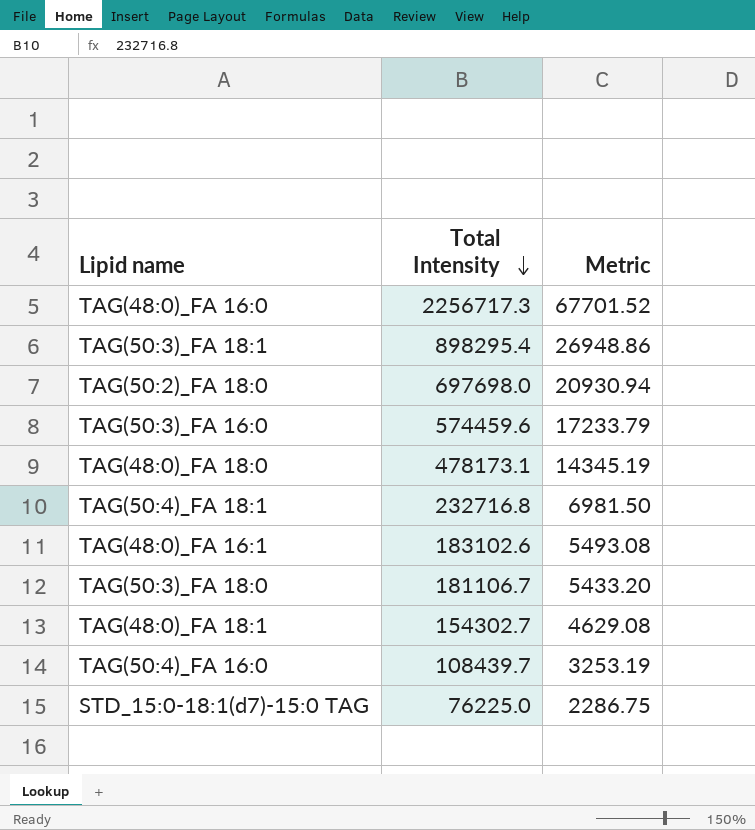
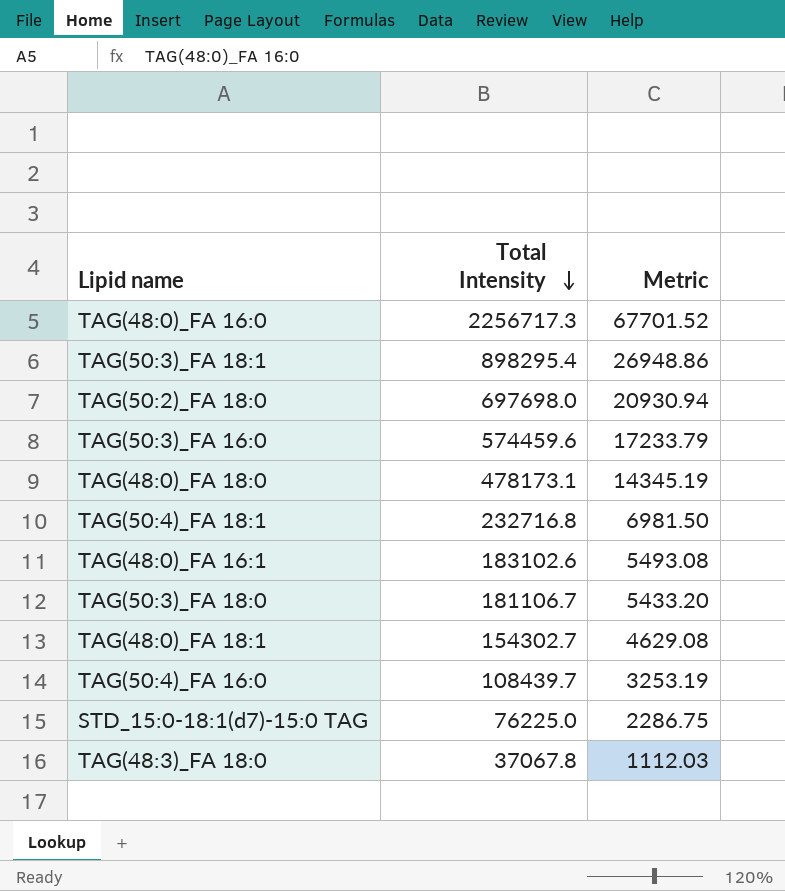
row TAG(48:3)_FA 18:0: none -> 37067.8 | 1112.03

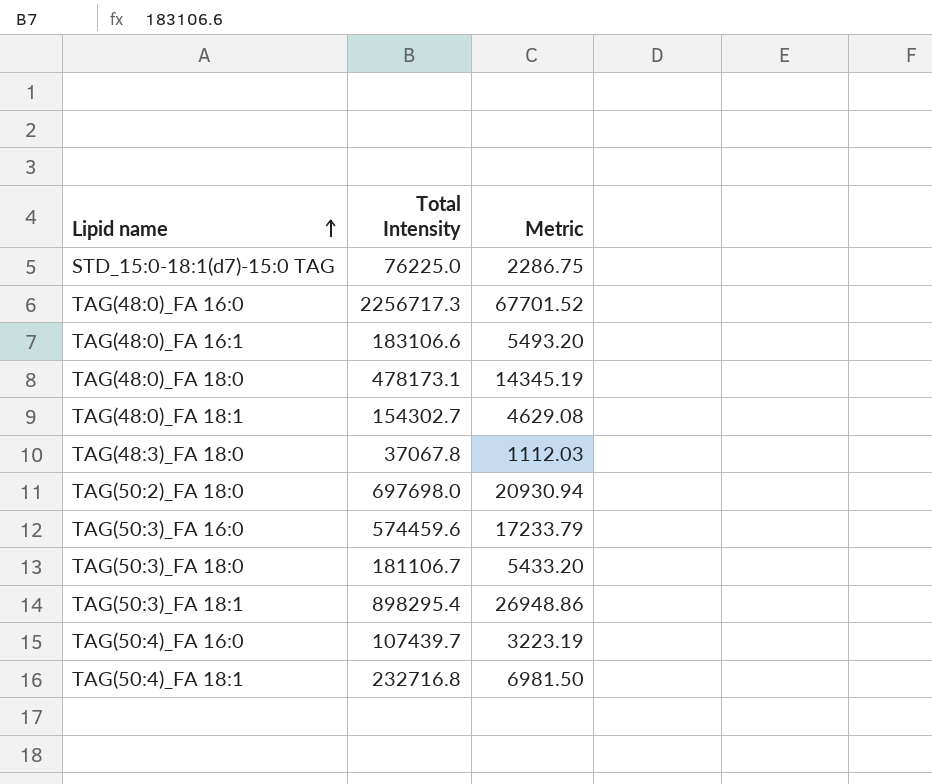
row order: Total Intensity descending -> Lipid name ascending
TAG(48:0)_FA 16:1 | Total Intensity: 183102.6 -> 183106.6
TAG(48:0)_FA 16:1 | Metric: 5493.08 -> 5493.20
TAG(50:4)_FA 16:0 | Total Intensity: 108439.7 -> 107439.7
TAG(50:4)_FA 16:0 | Metric: 3253.19 -> 3223.19

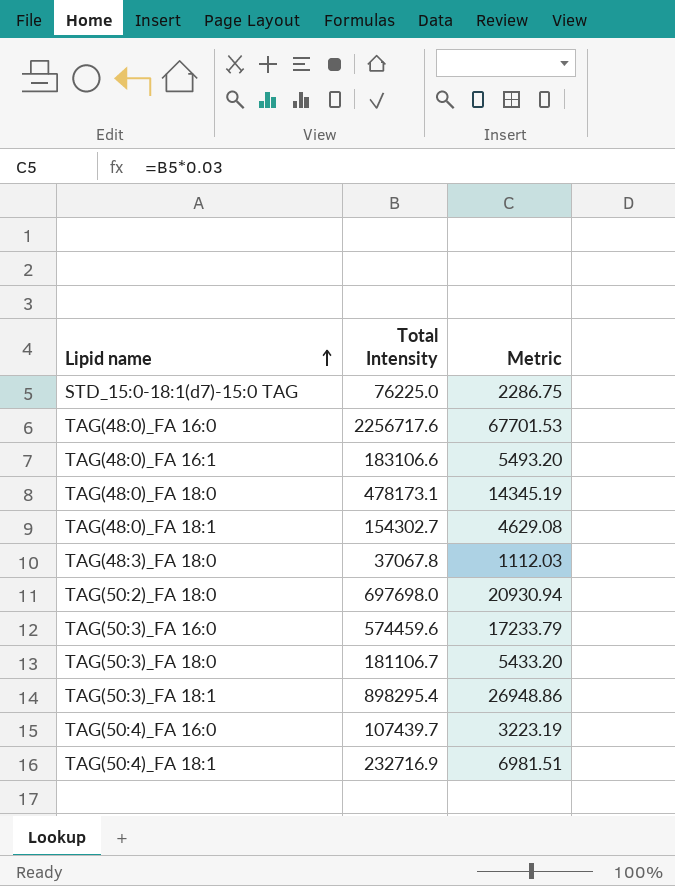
TAG(48:0)_FA 16:0 | Total Intensity: 2256717.3 -> 2256717.6
TAG(48:0)_FA 16:0 | Metric: 67701.52 -> 67701.53
TAG(50:4)_FA 18:1 | Total Intensity: 232716.8 -> 232716.9
TAG(50:4)_FA 18:1 | Metric: 6981.50 -> 6981.51

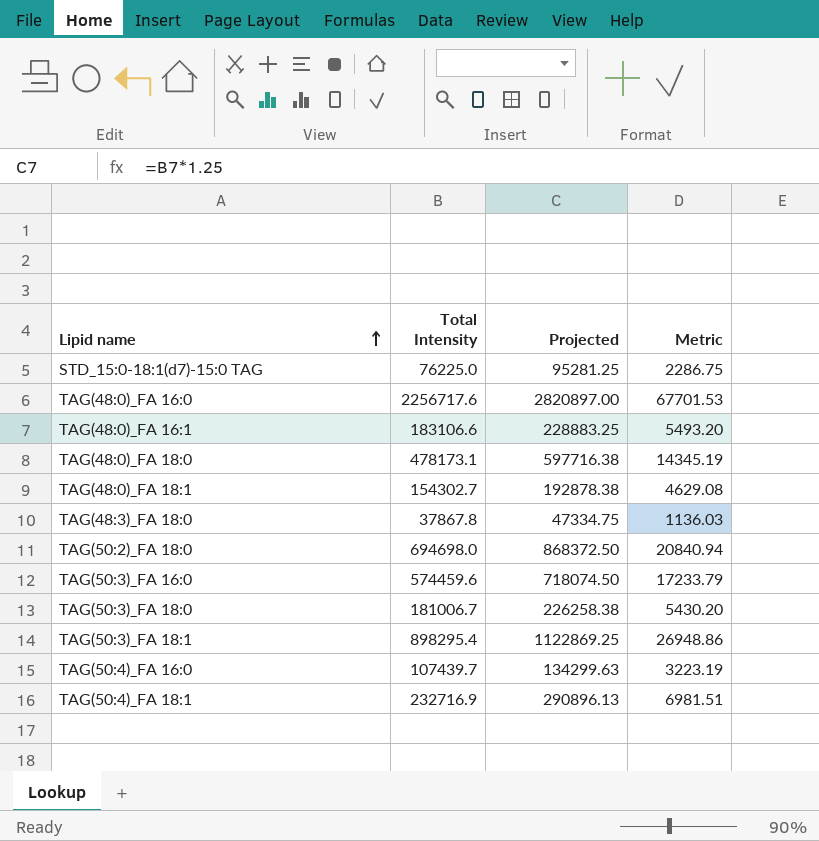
column Projected | formula: none -> [Total Intensity] * 1.25
TAG(48:3)_FA 18:0 | Total Intensity: 37067.8 -> 37867.8
TAG(48:3)_FA 18:0 | Metric: 1112.03 -> 1136.03
TAG(50:2)_FA 18:0 | Total Intensity: 697698.0 -> 694698.0
TAG(50:2)_FA 18:0 | Metric: 20930.94 -> 20840.94
TAG(50:3)_FA 18:0 | Total Intensity: 181106.7 -> 181006.7
TAG(50:3)_FA 18:0 | Metric: 5433.20 -> 5430.20

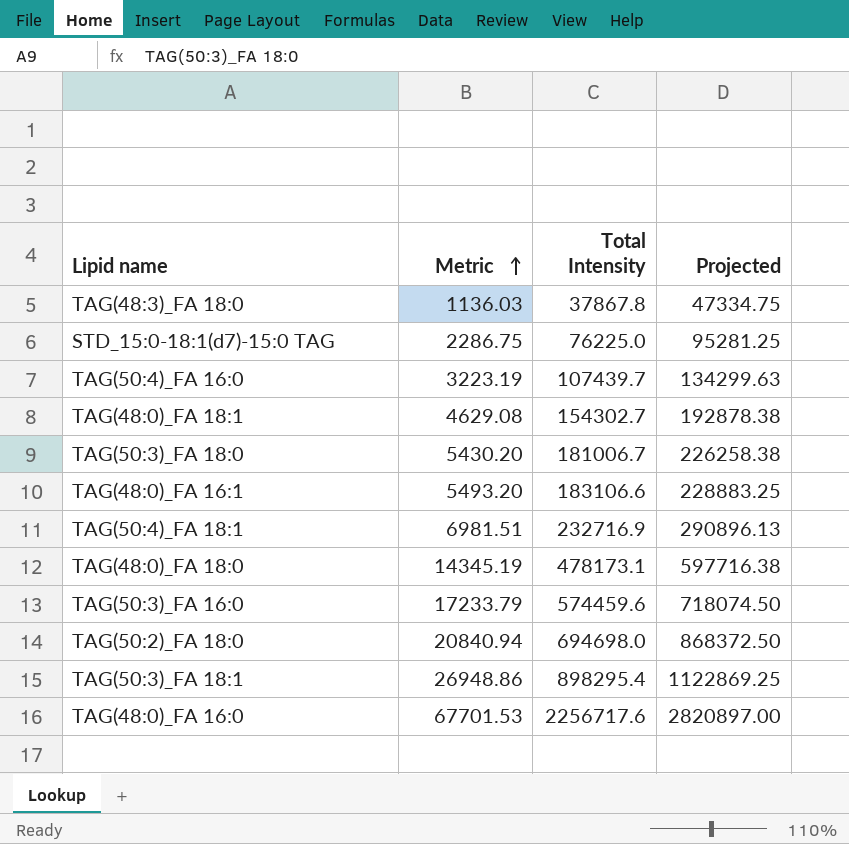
row order: Lipid name ascending -> Metric ascending
column Metric | position: 4 -> 2

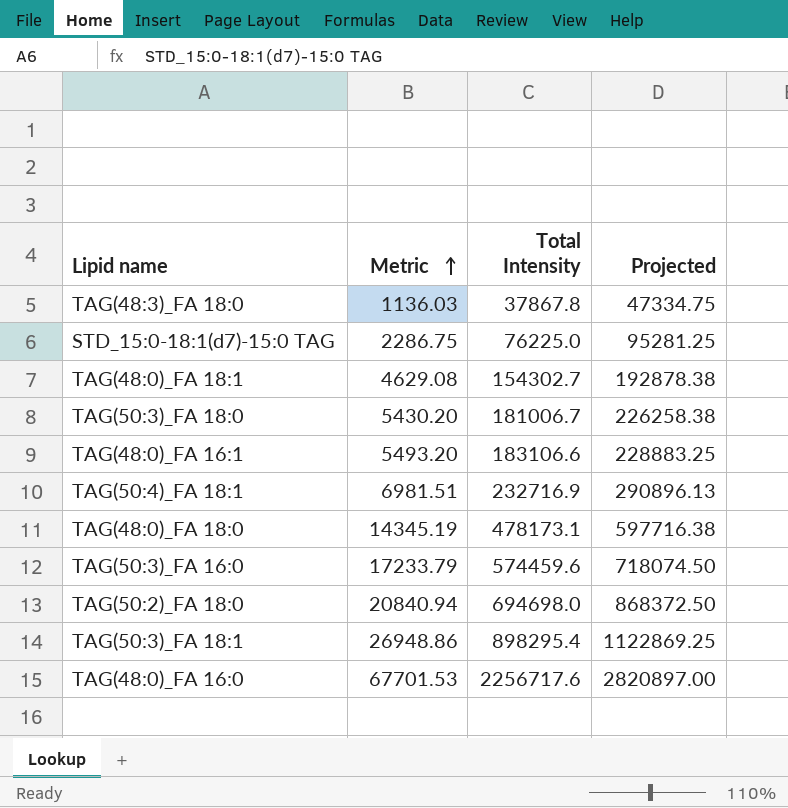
row TAG(50:4)_FA 16:0: 3223.19 | 107439.7 | 134299.63 -> none

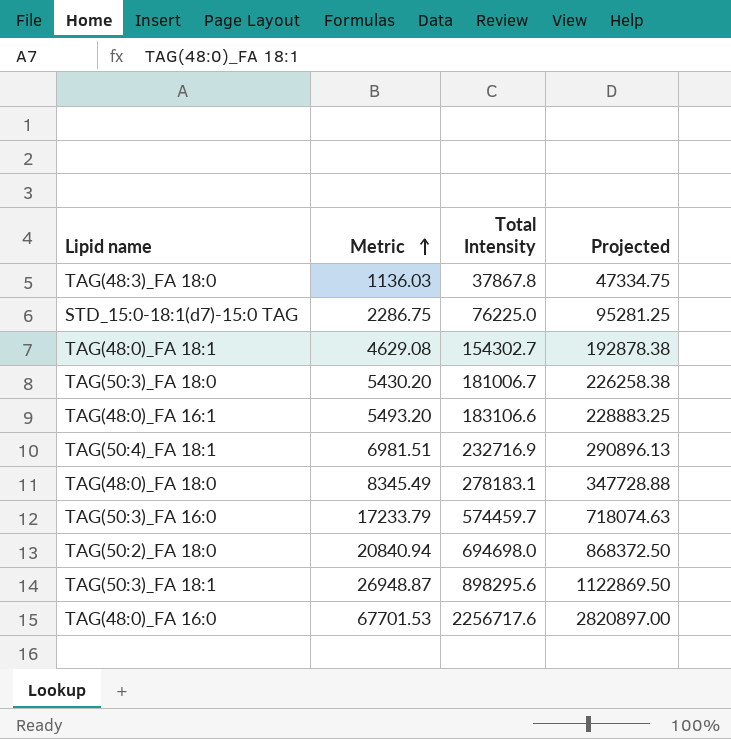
TAG(48:0)_FA 18:0 | Metric: 14345.19 -> 8345.49
TAG(48:0)_FA 18:0 | Total Intensity: 478173.1 -> 278183.1
TAG(48:0)_FA 18:0 | Projected: 597716.38 -> 347728.88
TAG(50:3)_FA 16:0 | Total Intensity: 574459.6 -> 574459.7
TAG(50:3)_FA 16:0 | Projected: 718074.50 -> 718074.63
TAG(50:3)_FA 18:1 | Metric: 26948.86 -> 26948.87
TAG(50:3)_FA 18:1 | Total Intensity: 898295.4 -> 898295.6
TAG(50:3)_FA 18:1 | Projected: 1122869.25 -> 1122869.50

